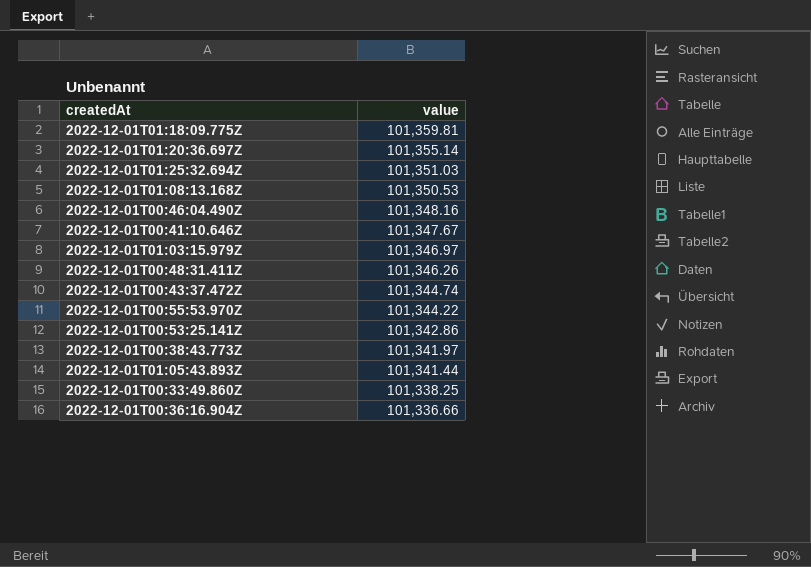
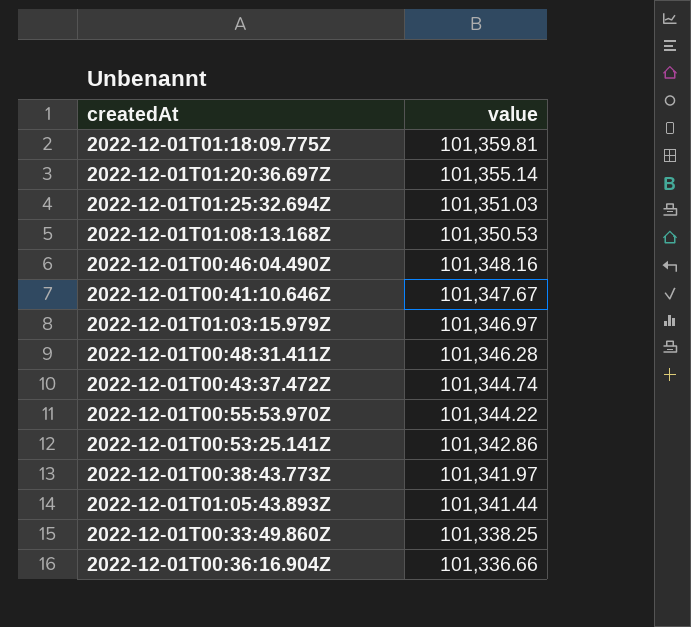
2022-12-01T00:48:31.411Z | value: 101,346.26 -> 101,346.28

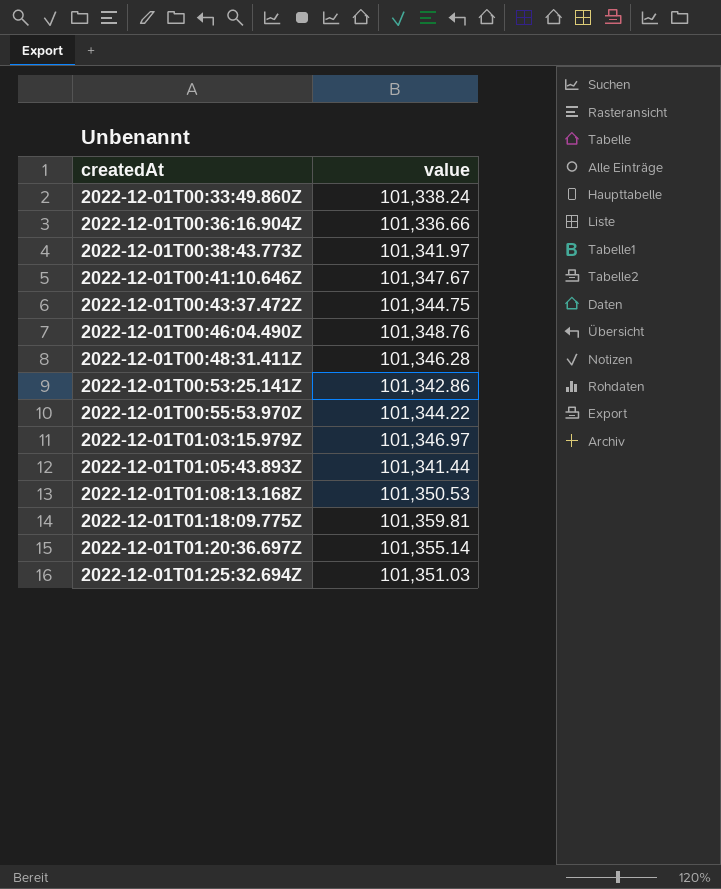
row order: value descending -> createdAt ascending
2022-12-01T00:33:49.860Z | value: 101,338.25 -> 101,338.24
2022-12-01T00:43:37.472Z | value: 101,344.74 -> 101,344.75
2022-12-01T00:46:04.490Z | value: 101,348.16 -> 101,348.76

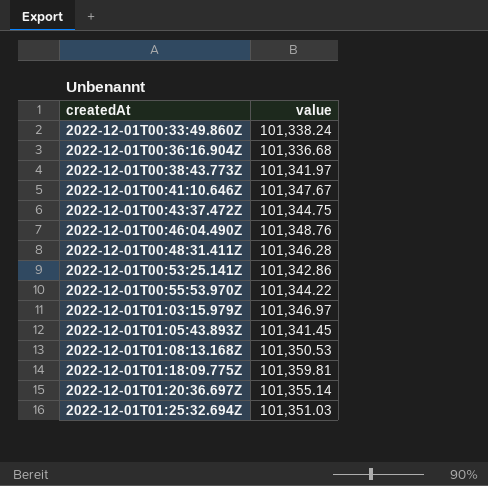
2022-12-01T00:36:16.904Z | value: 101,336.66 -> 101,336.68
2022-12-01T01:05:43.893Z | value: 101,341.44 -> 101,341.45

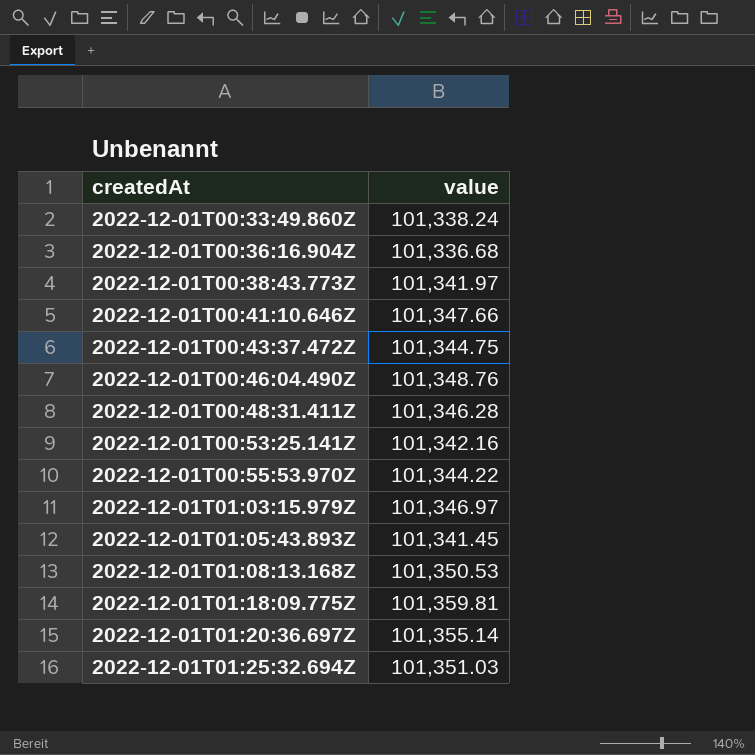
2022-12-01T00:41:10.646Z | value: 101,347.67 -> 101,347.66
2022-12-01T00:53:25.141Z | value: 101,342.86 -> 101,342.16

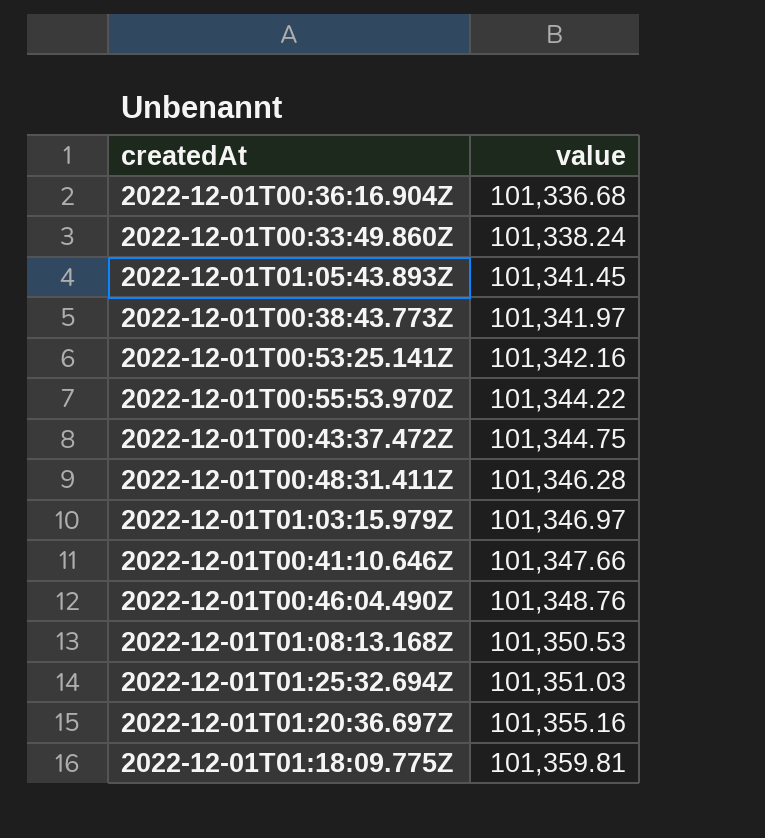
row order: createdAt ascending -> value ascending
2022-12-01T01:20:36.697Z | value: 101,355.14 -> 101,355.16

